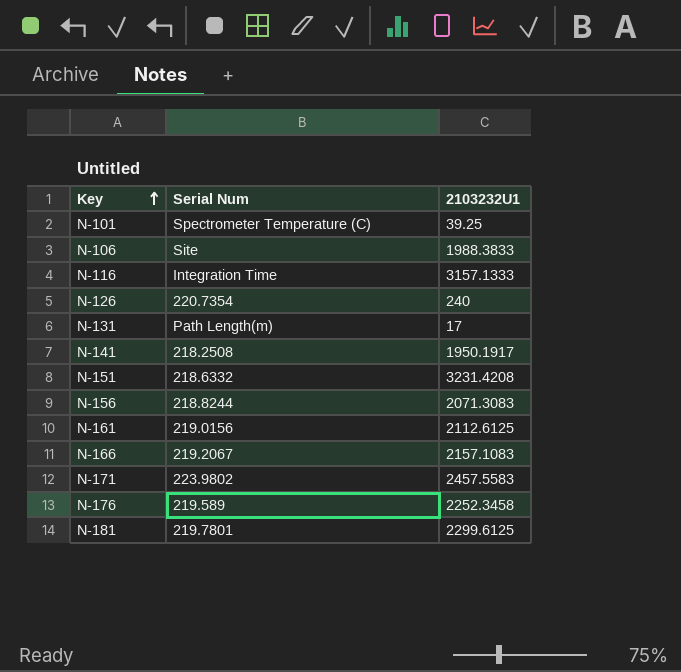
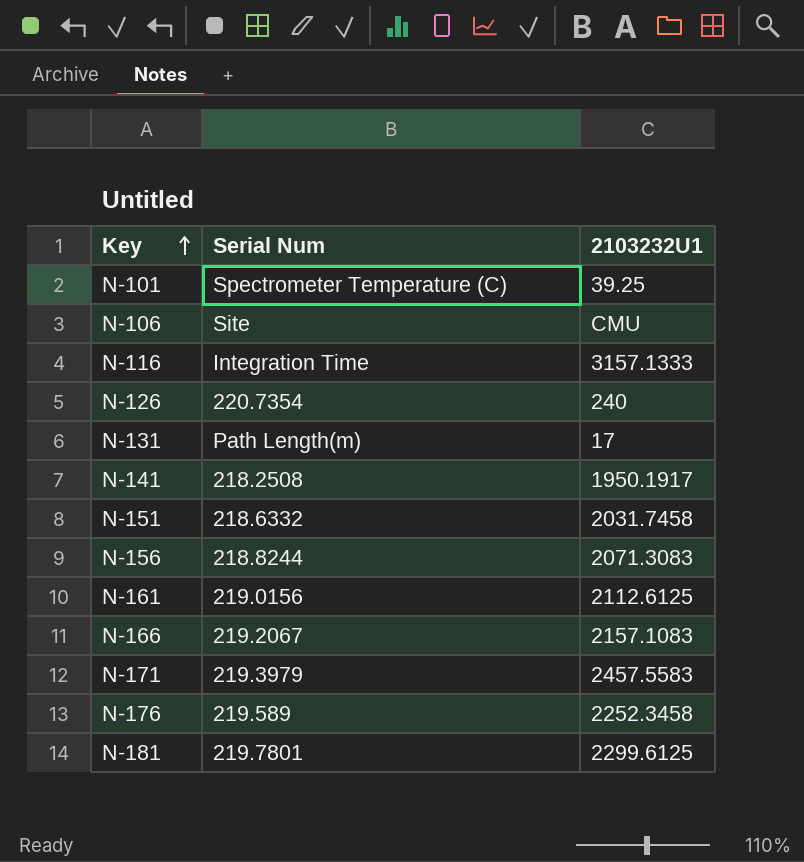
N-106 | 2103232U1: 1988.3833 -> CMU
N-151 | 2103232U1: 3231.4208 -> 2031.7458
N-171 | Serial Num: 223.9802 -> 219.3979

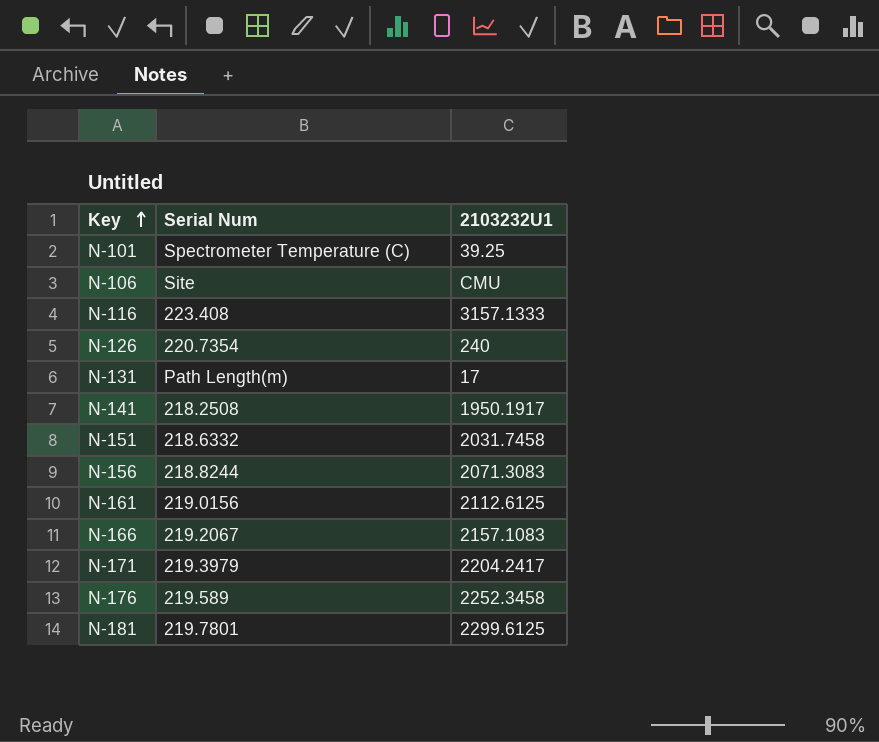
N-116 | Serial Num: Integration Time -> 223.408
N-171 | 2103232U1: 2457.5583 -> 2204.2417

